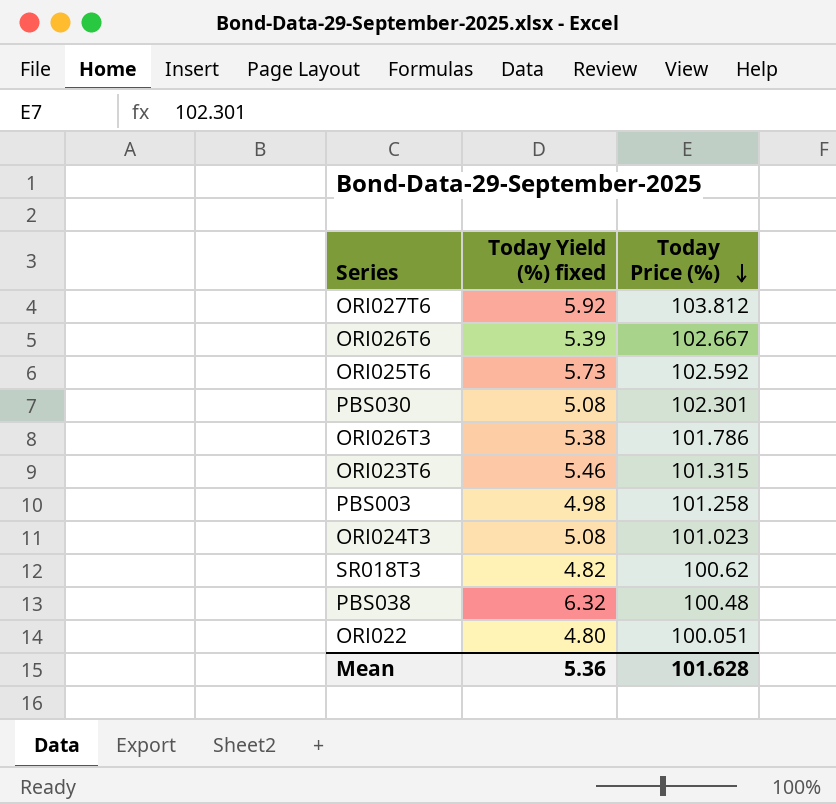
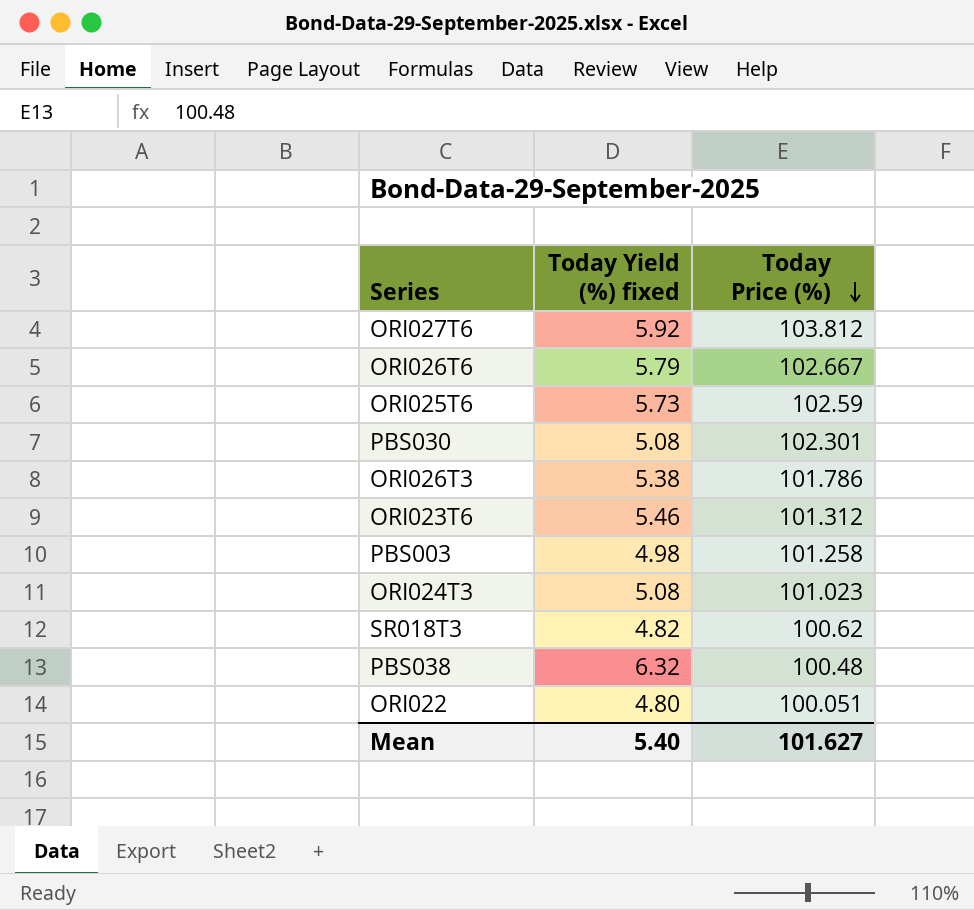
ORI026T6 | Today Yield (%) fixed: 5.39 -> 5.79
ORI025T6 | Today Price (%): 102.592 -> 102.59
ORI023T6 | Today Price (%): 101.315 -> 101.312
Mean | Today Yield (%) fixed: 5.36 -> 5.40
Mean | Today Price (%): 101.628 -> 101.627

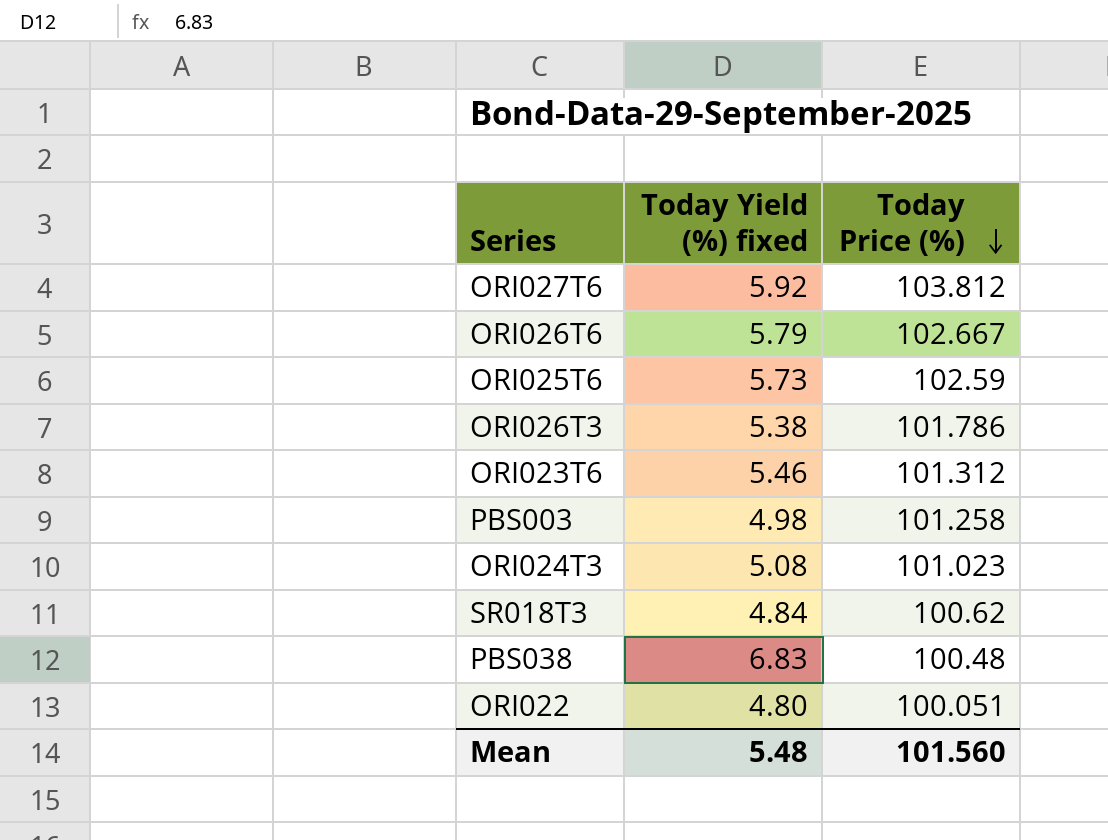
row PBS030: 5.08 | 102.301 -> none
SR018T3 | Today Yield (%) fixed: 4.82 -> 4.84
PBS038 | Today Yield (%) fixed: 6.32 -> 6.83
Mean | Today Yield (%) fixed: 5.40 -> 5.48
Mean | Today Price (%): 101.627 -> 101.560

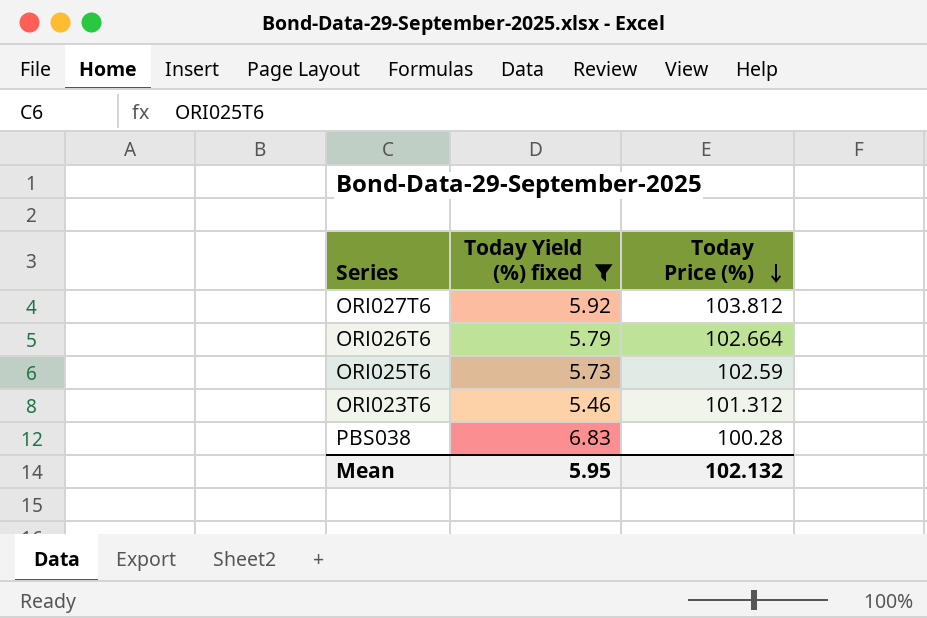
filter: none -> Today Yield (%) fixed >= 5.46
ORI026T6 | Today Price (%): 102.667 -> 102.664
PBS038 | Today Price (%): 100.48 -> 100.28
Mean | Today Yield (%) fixed: 5.48 -> 5.95
Mean | Today Price (%): 101.560 -> 102.132

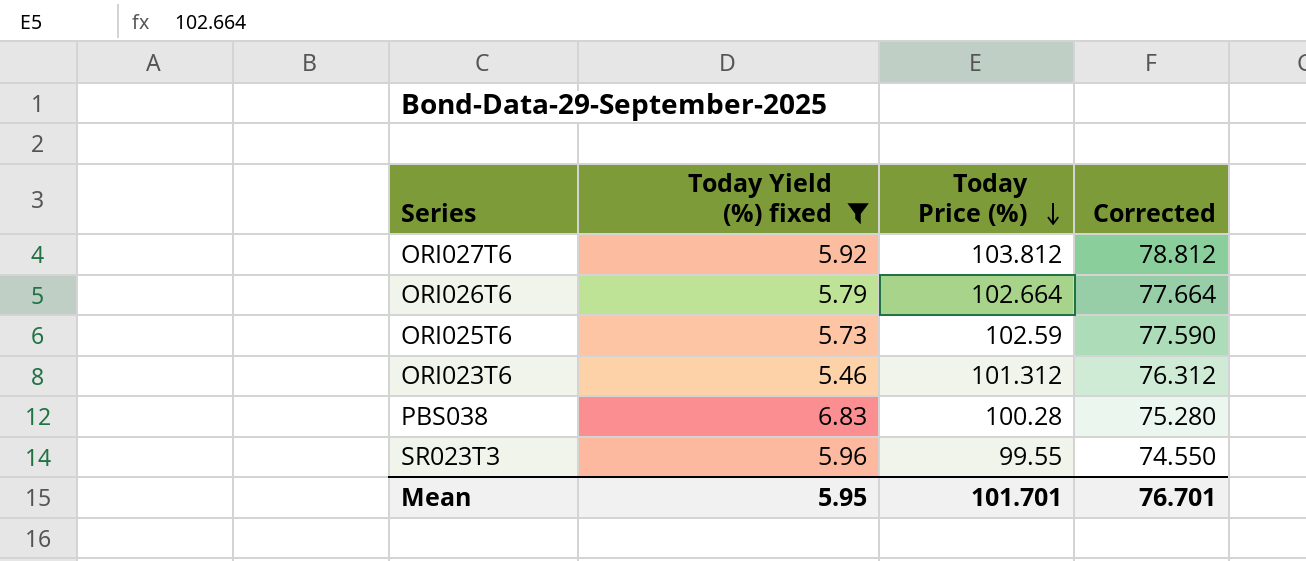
column Corrected | formula: none -> [Today Price (%)] - 25
row SR023T3: none -> 5.96 | 99.55 | 74.550
Mean | Today Price (%): 102.132 -> 101.701

